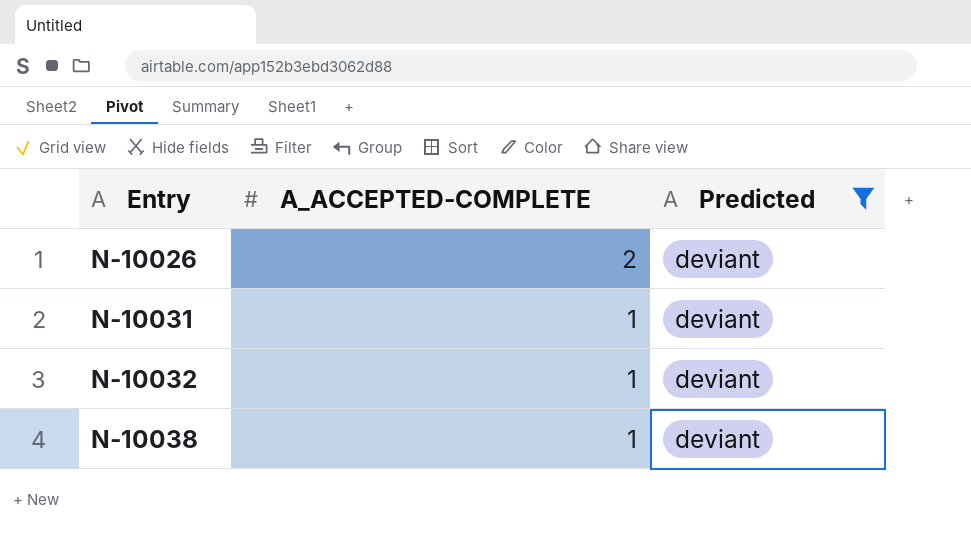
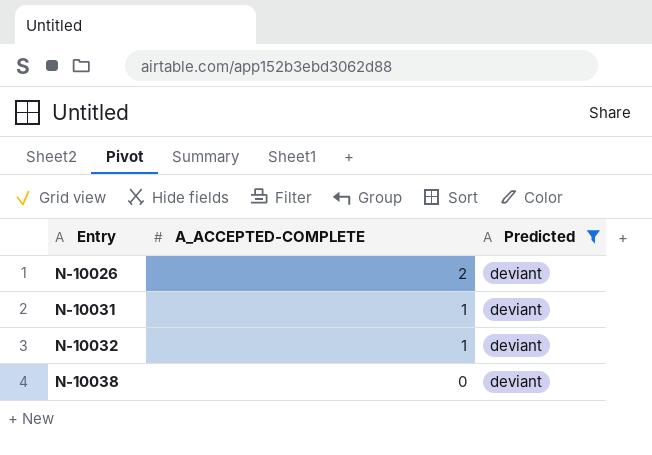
N-10038 | A_ACCEPTED-COMPLETE: 1 -> 0

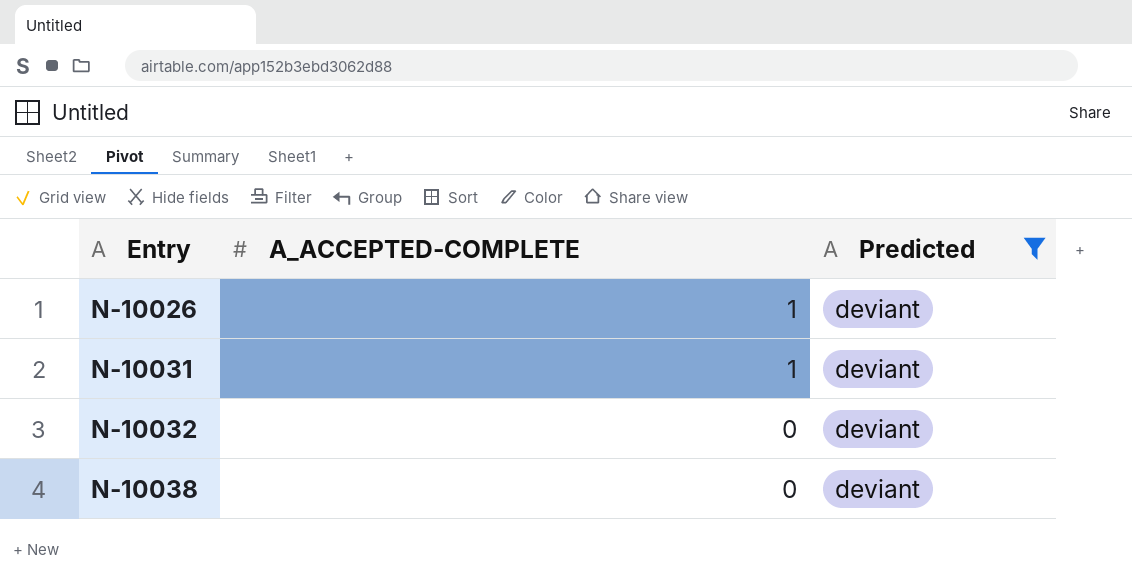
N-10026 | A_ACCEPTED-COMPLETE: 2 -> 1
N-10032 | A_ACCEPTED-COMPLETE: 1 -> 0

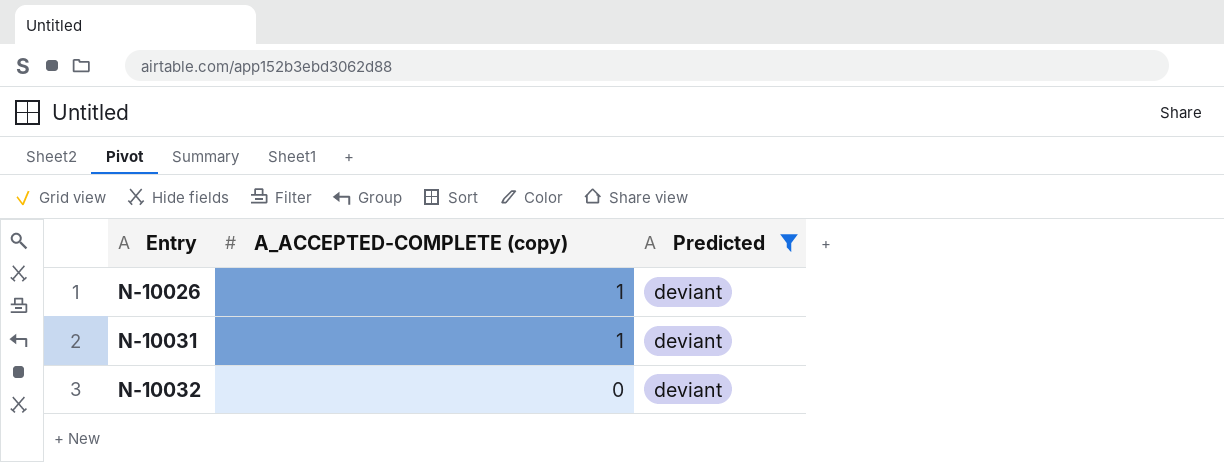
column name: A_ACCEPTED-COMPLETE -> A_ACCEPTED-COMPLETE (copy)
row N-10038: 0 | deviant -> none

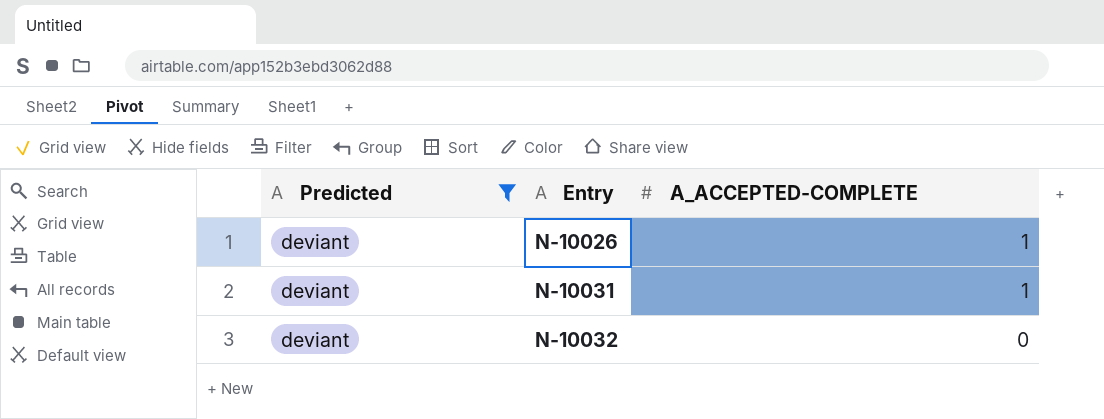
column Predicted | position: 3 -> 1
column name: A_ACCEPTED-COMPLETE (copy) -> A_ACCEPTED-COMPLETE

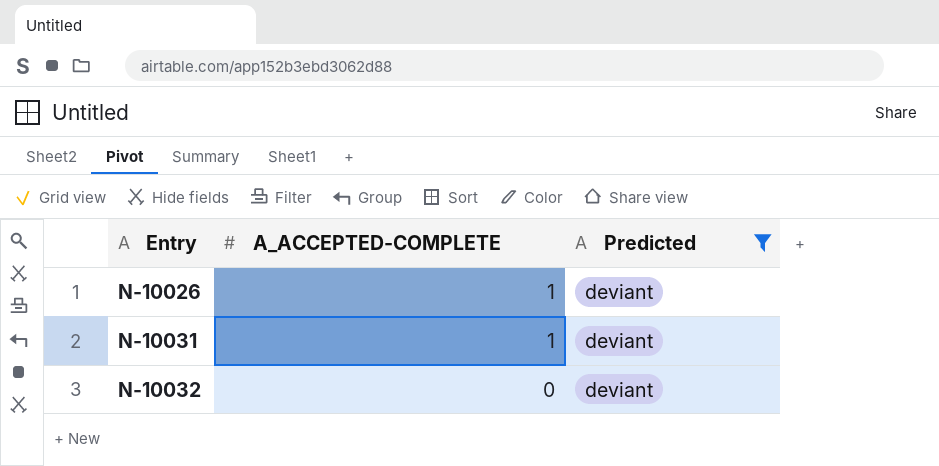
column Predicted | position: 1 -> 3

